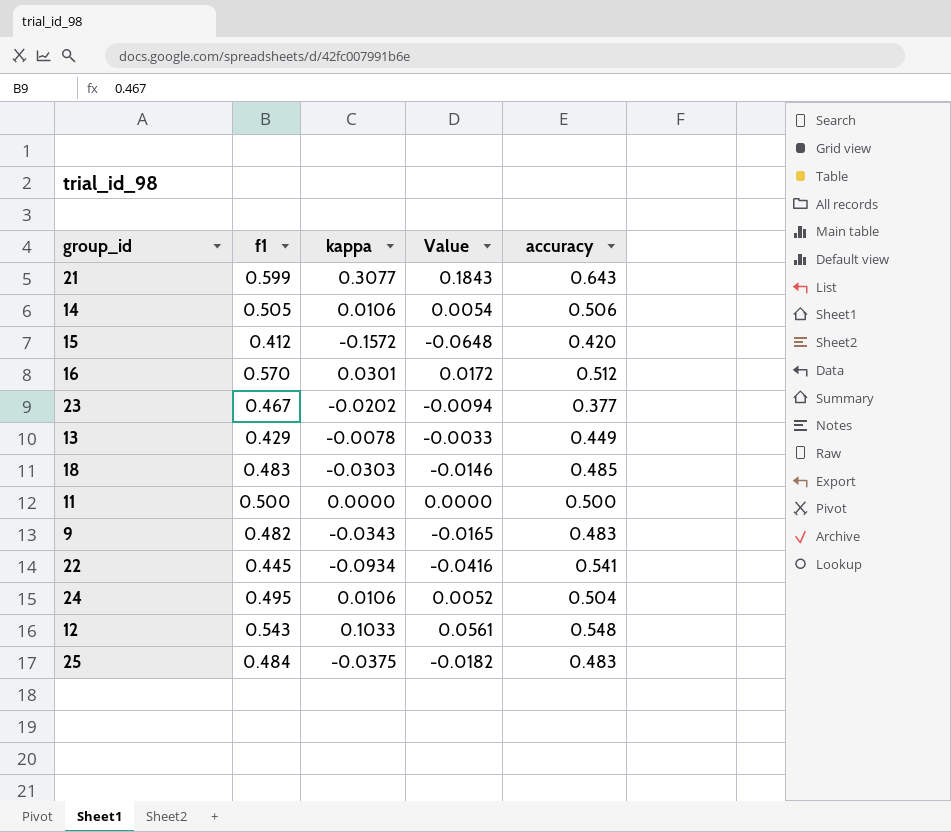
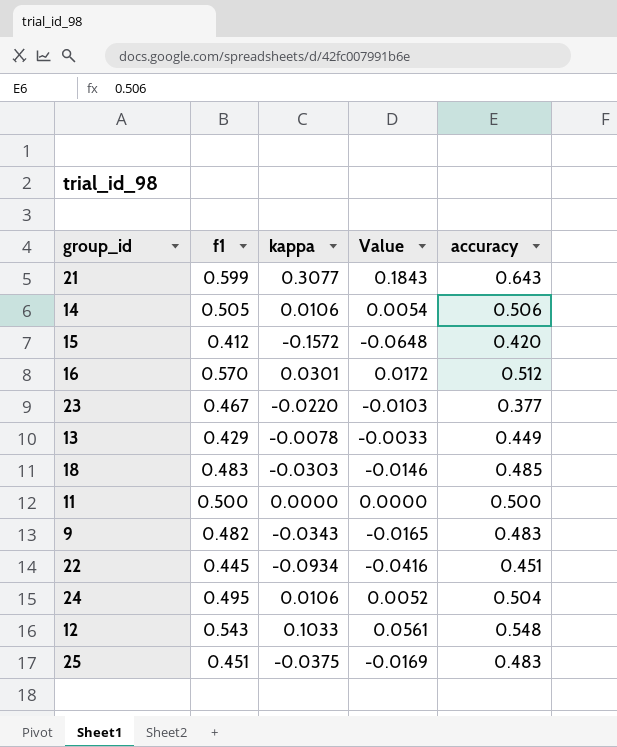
23 | kappa: -0.0202 -> -0.0220
23 | Value: -0.0094 -> -0.0103
22 | accuracy: 0.541 -> 0.451
25 | f1: 0.484 -> 0.451
25 | Value: -0.0182 -> -0.0169

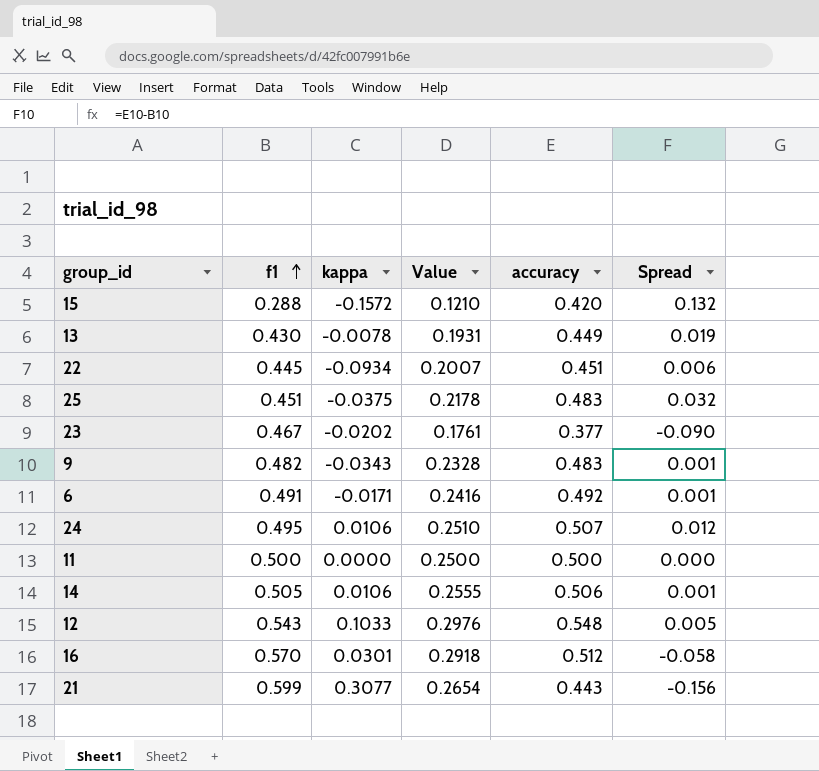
row order: none -> f1 ascending
column Value | formula: [f1] * [kappa] -> [f1] * [accuracy]
column Spread | formula: none -> [accuracy] - [f1]
row 18: 0.483 | -0.0303 | -0.0146 | 0.485 -> none
15 | f1: 0.412 -> 0.288
13 | f1: 0.429 -> 0.430
23 | kappa: -0.0220 -> -0.0202
row 6: none -> 0.491 | -0.0171 | 0.2416 | 0.492 | 0.001
24 | accuracy: 0.504 -> 0.507
21 | accuracy: 0.643 -> 0.443

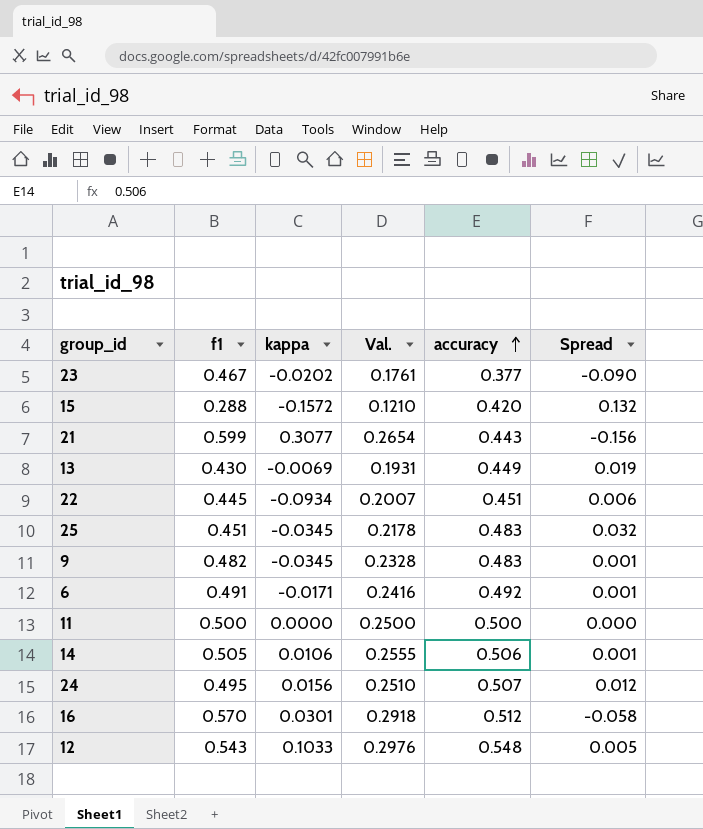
row order: f1 ascending -> accuracy ascending
column name: Value -> Val.
13 | kappa: -0.0078 -> -0.0069
25 | kappa: -0.0375 -> -0.0345
9 | kappa: -0.0343 -> -0.0345
24 | kappa: 0.0106 -> 0.0156

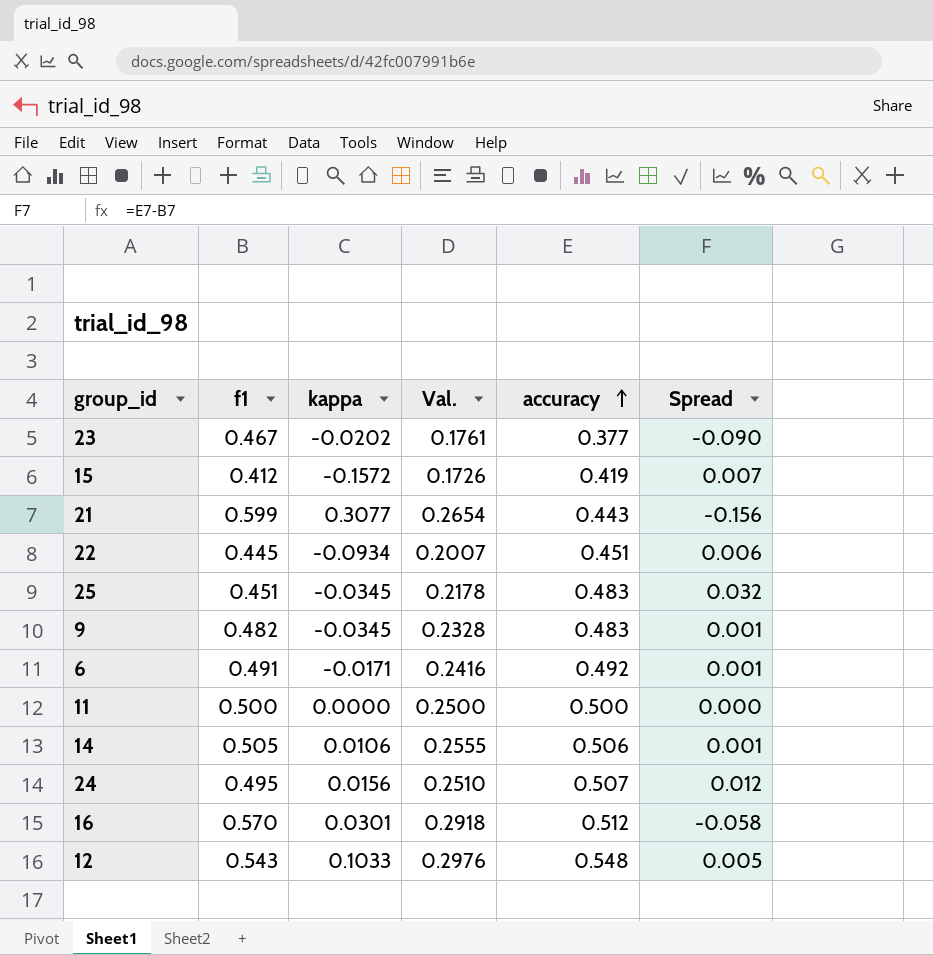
row 13: 0.430 | -0.0069 | 0.1931 | 0.449 | 0.019 -> none
15 | f1: 0.288 -> 0.412
15 | Val.: 0.1210 -> 0.1726
15 | accuracy: 0.420 -> 0.419
15 | Spread: 0.132 -> 0.007

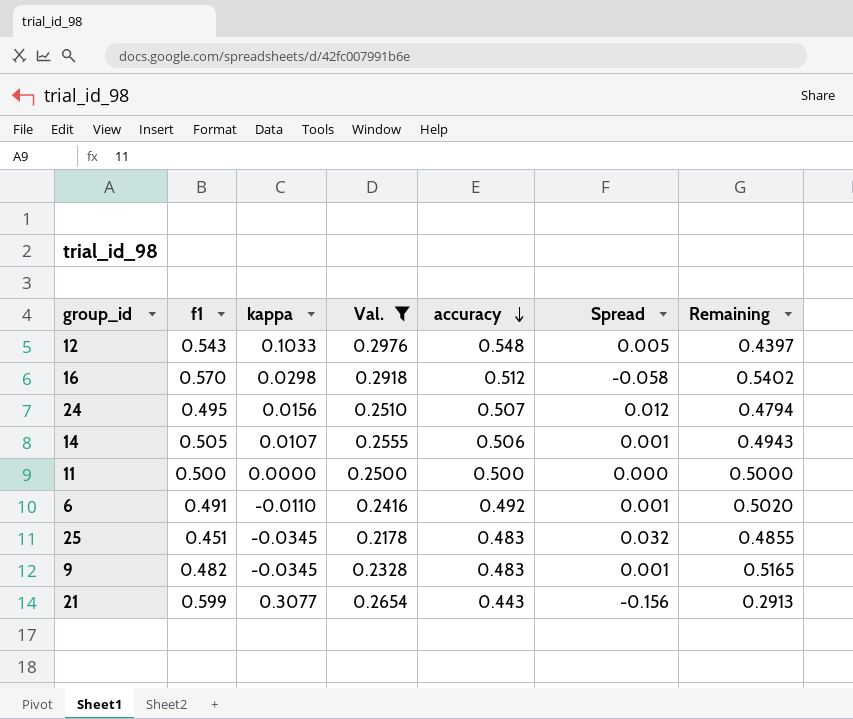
filter: none -> Val. >= 0.2178
row order: accuracy ascending -> accuracy descending
column Remaining | formula: none -> [f1] - [kappa]
16 | kappa: 0.0301 -> 0.0298
14 | kappa: 0.0106 -> 0.0107
6 | kappa: -0.0171 -> -0.0110

